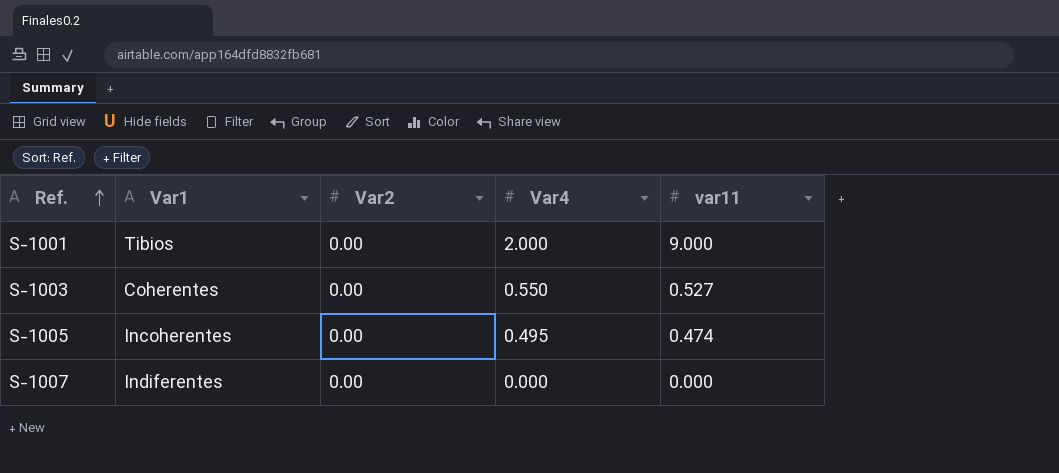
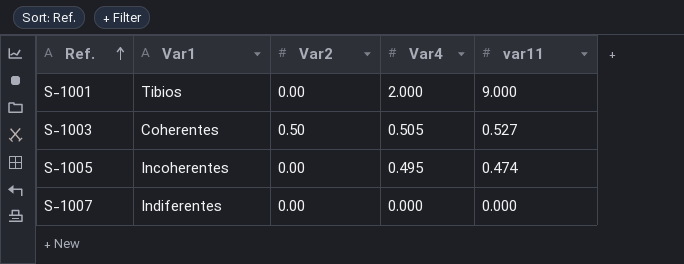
S-1003 | Var2: 0.00 -> 0.50
S-1003 | Var4: 0.550 -> 0.505

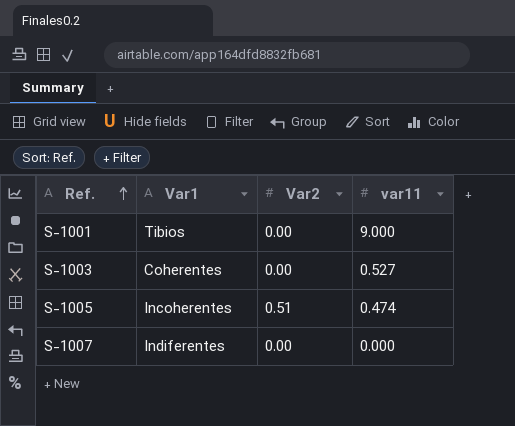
column Var4 | position: 4 -> none
S-1003 | Var2: 0.50 -> 0.00
S-1005 | Var2: 0.00 -> 0.51

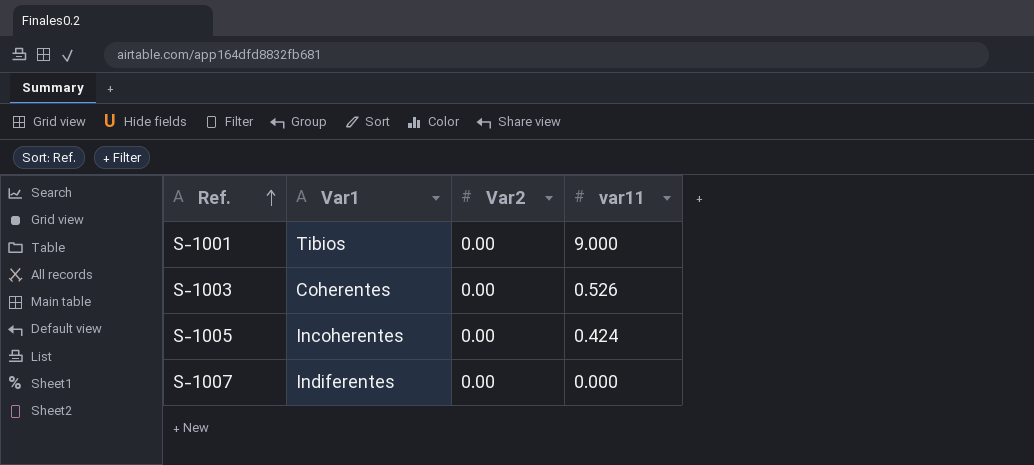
S-1003 | var11: 0.527 -> 0.526
S-1005 | Var2: 0.51 -> 0.00
S-1005 | var11: 0.474 -> 0.424

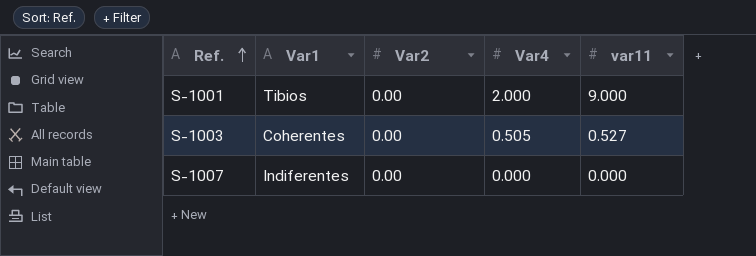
column Var4 | position: none -> 4
row S-1005: Incoherentes | 0.00 | 0.424 -> none
S-1003 | var11: 0.526 -> 0.527

